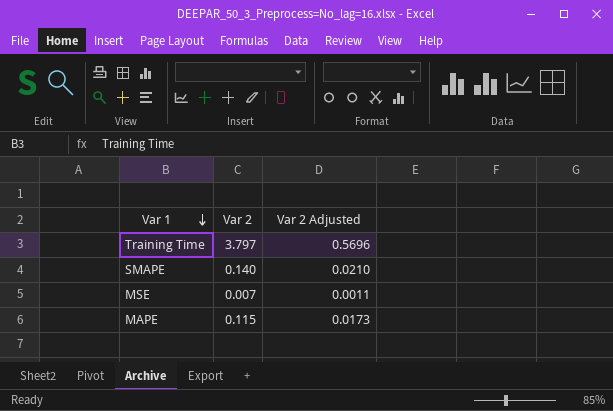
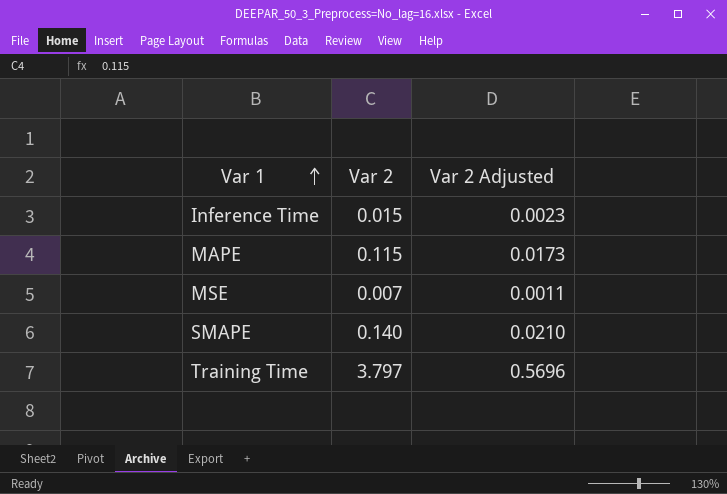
row order: Var 1 descending -> Var 1 ascending
row Inference Time: none -> 0.015 | 0.0023

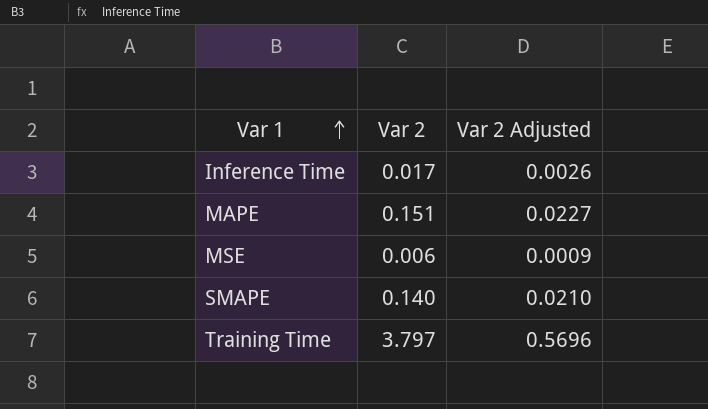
Inference Time | Var 2: 0.015 -> 0.017
Inference Time | Var 2 Adjusted: 0.0023 -> 0.0026
MAPE | Var 2: 0.115 -> 0.151
MAPE | Var 2 Adjusted: 0.0173 -> 0.0227
MSE | Var 2: 0.007 -> 0.006
MSE | Var 2 Adjusted: 0.0011 -> 0.0009

